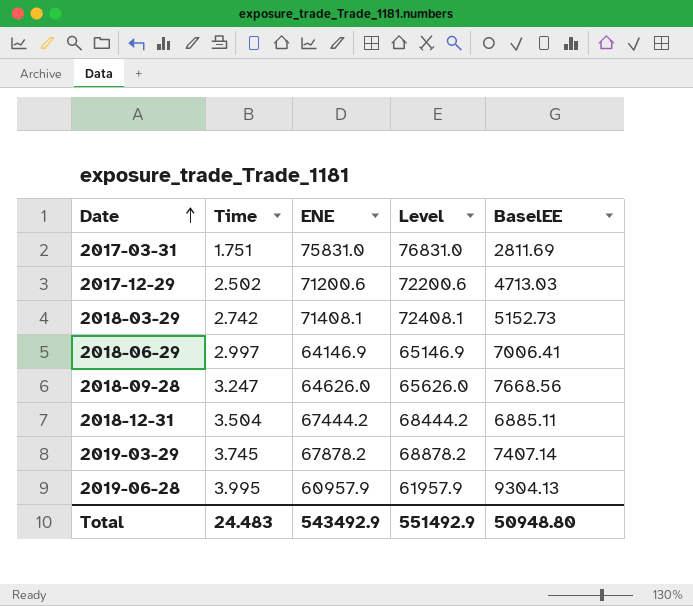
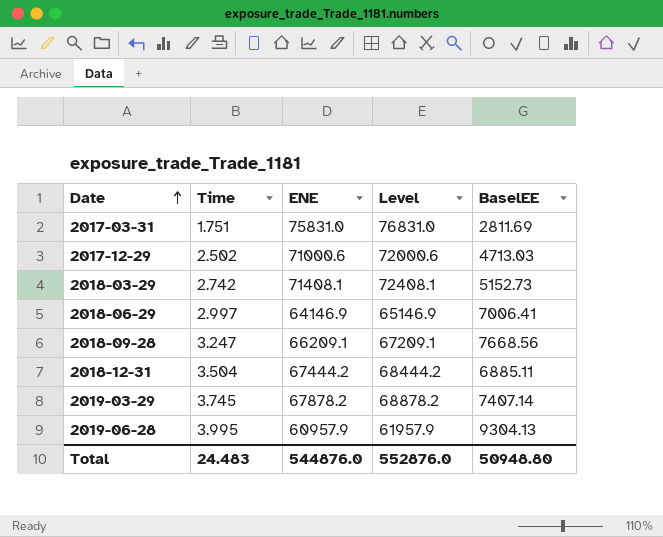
2017-12-29 | ENE: 71200.6 -> 71000.6
2017-12-29 | Level: 72200.6 -> 72000.6
2018-09-28 | ENE: 64626.0 -> 66209.1
2018-09-28 | Level: 65626.0 -> 67209.1
Total | ENE: 543492.9 -> 544876.0
Total | Level: 551492.9 -> 552876.0

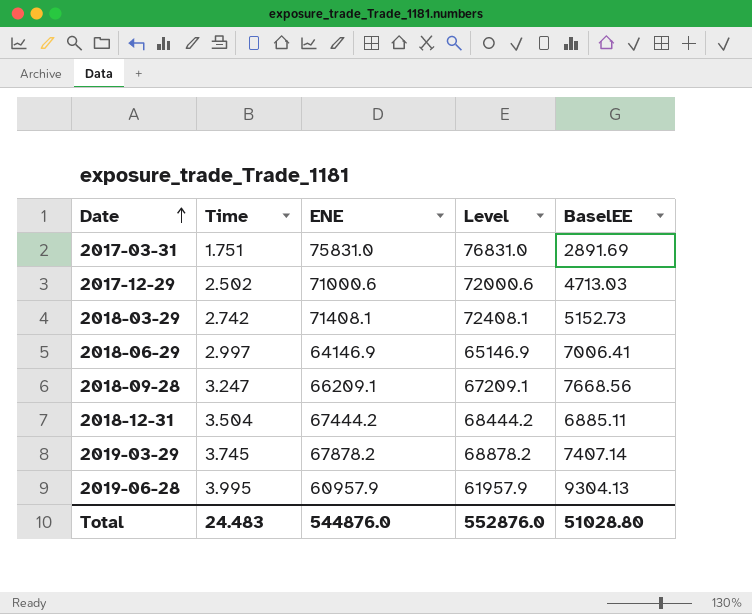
2017-03-31 | BaselEE: 2811.69 -> 2891.69
Total | BaselEE: 50948.80 -> 51028.80

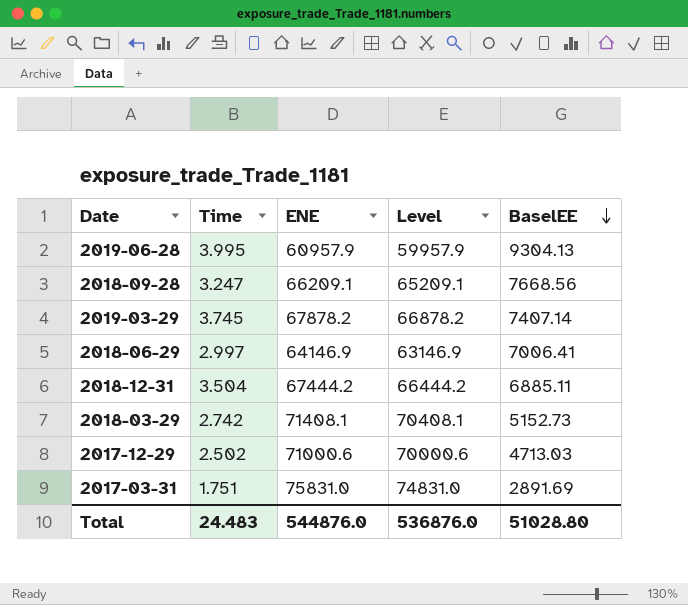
row order: Date ascending -> BaselEE descending
column Level | formula: [ENE] + 1000 -> [ENE] - 1000
Total | Level: 552876.0 -> 536876.0

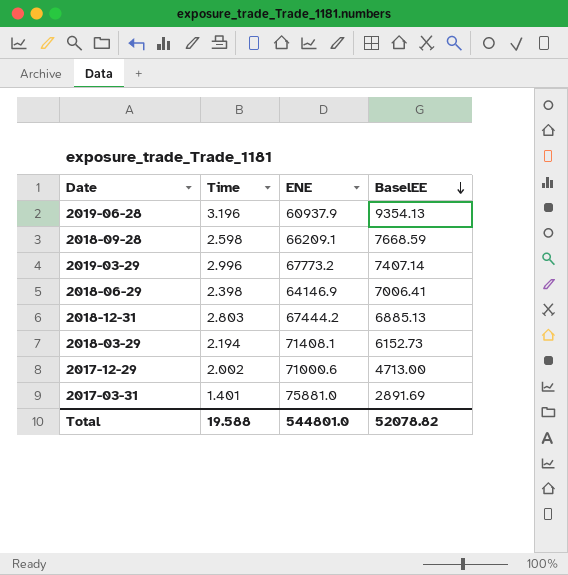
column Level | formula: [ENE] - 1000 -> none
2019-06-28 | Time: 3.995 -> 3.196
2019-06-28 | ENE: 60957.9 -> 60937.9
2019-06-28 | BaselEE: 9304.13 -> 9354.13
2018-09-28 | Time: 3.247 -> 2.598
2018-09-28 | BaselEE: 7668.56 -> 7668.59
2019-03-29 | Time: 3.745 -> 2.996
2019-03-29 | ENE: 67878.2 -> 67773.2
2018-06-29 | Time: 2.997 -> 2.398
2018-12-31 | Time: 3.504 -> 2.803
2018-12-31 | BaselEE: 6885.11 -> 6885.13
2018-03-29 | Time: 2.742 -> 2.194
2018-03-29 | BaselEE: 5152.73 -> 6152.73
2017-12-29 | Time: 2.502 -> 2.002
2017-12-29 | BaselEE: 4713.03 -> 4713.00
2017-03-31 | Time: 1.751 -> 1.401
2017-03-31 | ENE: 75831.0 -> 75881.0
Total | Time: 24.483 -> 19.588
Total | ENE: 544876.0 -> 544801.0
Total | BaselEE: 51028.80 -> 52078.82

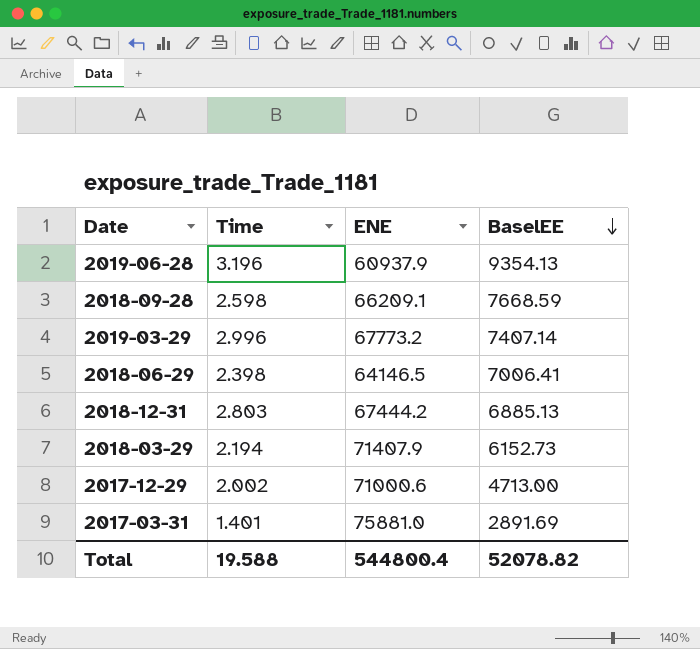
2018-06-29 | ENE: 64146.9 -> 64146.5
2018-03-29 | ENE: 71408.1 -> 71407.9
Total | ENE: 544801.0 -> 544800.4

